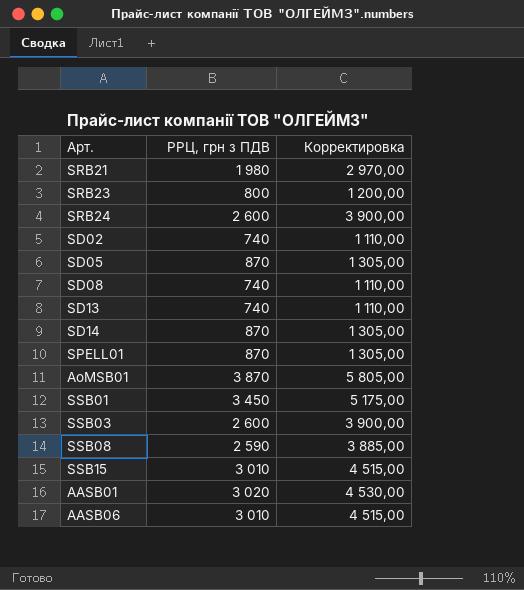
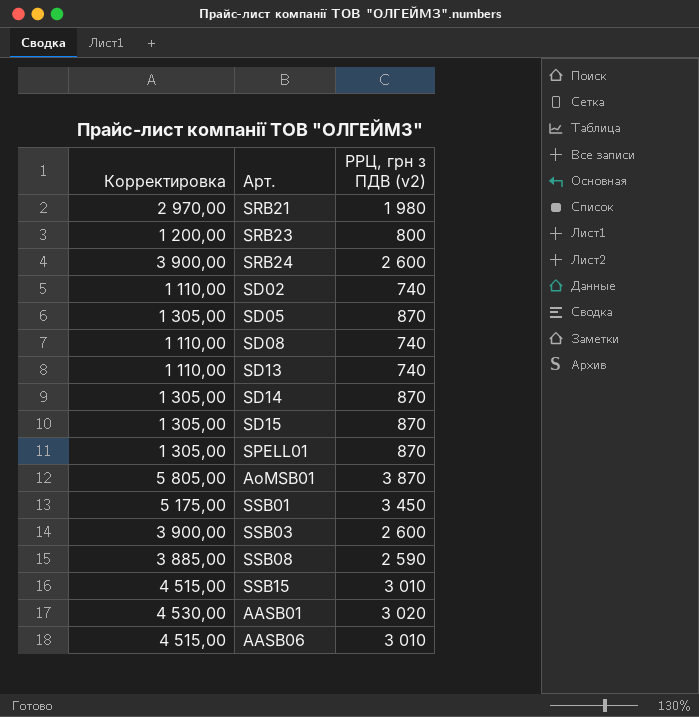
column Корректировка | position: 3 -> 1
column name: РРЦ, грн з ПДВ -> РРЦ, грн з ПДВ (v2)
row SD15: none -> 1 305,00 | 870

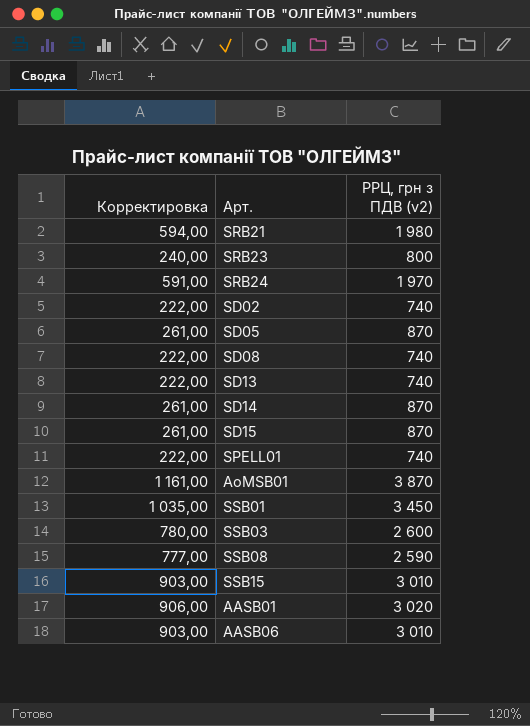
column Корректировка | formula: [РРЦ, грн з ПДВ (v2)] * 1,5 -> [РРЦ, грн з ПДВ (v2)] * 0,3
SRB24 | РРЦ, грн з ПДВ (v2): 2 600 -> 1 970
SPELL01 | РРЦ, грн з ПДВ (v2): 870 -> 740

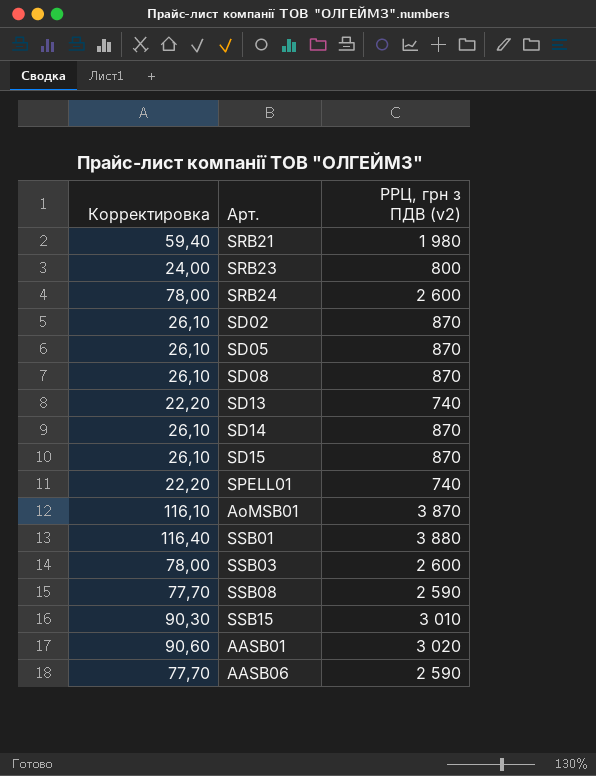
column Корректировка | formula: [РРЦ, грн з ПДВ (v2)] * 0,3 -> [РРЦ, грн з ПДВ (v2)] * 0,03
SRB24 | РРЦ, грн з ПДВ (v2): 1 970 -> 2 600
SD02 | РРЦ, грн з ПДВ (v2): 740 -> 870
SD08 | РРЦ, грн з ПДВ (v2): 740 -> 870
SSB01 | РРЦ, грн з ПДВ (v2): 3 450 -> 3 880
AASB06 | РРЦ, грн з ПДВ (v2): 3 010 -> 2 590

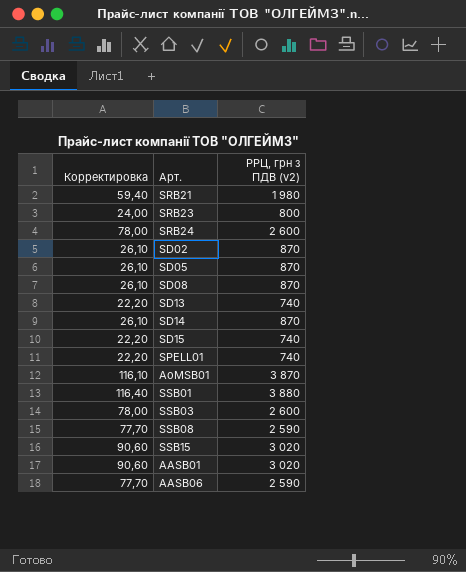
SD15 | Корректировка: 26,10 -> 22,20
SD15 | РРЦ, грн з ПДВ (v2): 870 -> 740
SSB15 | Корректировка: 90,30 -> 90,60
SSB15 | РРЦ, грн з ПДВ (v2): 3 010 -> 3 020

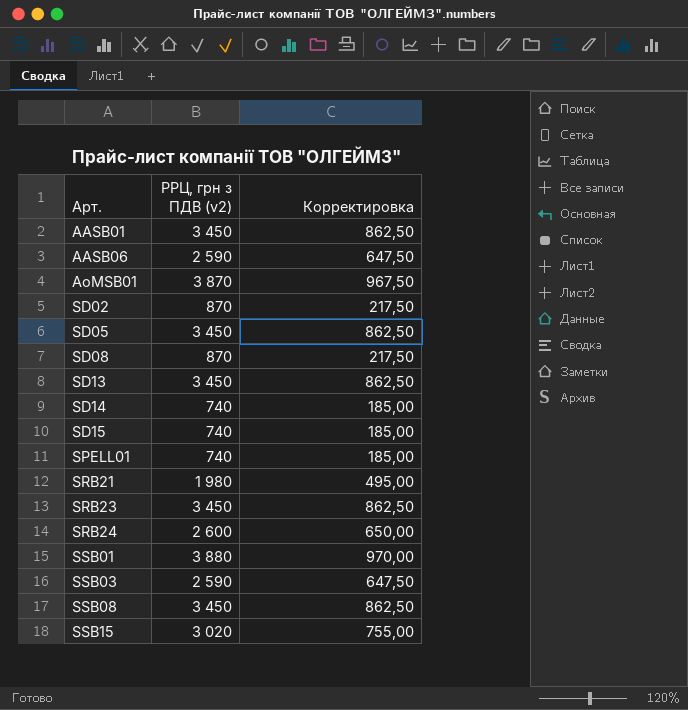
row order: none -> Арт. ascending
column Корректировка | formula: [РРЦ, грн з ПДВ (v2)] * 0,03 -> [РРЦ, грн з ПДВ (v2)] * 0,25
column Корректировка | position: 1 -> 3
AASB01 | РРЦ, грн з ПДВ (v2): 3 020 -> 3 450
SD05 | РРЦ, грн з ПДВ (v2): 870 -> 3 450
SD13 | РРЦ, грн з ПДВ (v2): 740 -> 3 450
SD14 | РРЦ, грн з ПДВ (v2): 870 -> 740
SRB23 | РРЦ, грн з ПДВ (v2): 800 -> 3 450
SSB03 | РРЦ, грн з ПДВ (v2): 2 600 -> 2 590
SSB08 | РРЦ, грн з ПДВ (v2): 2 590 -> 3 450

